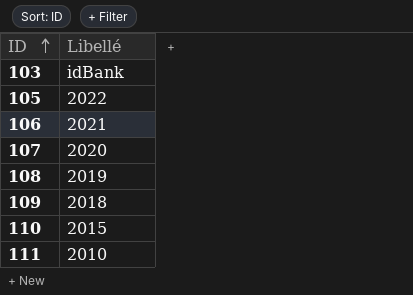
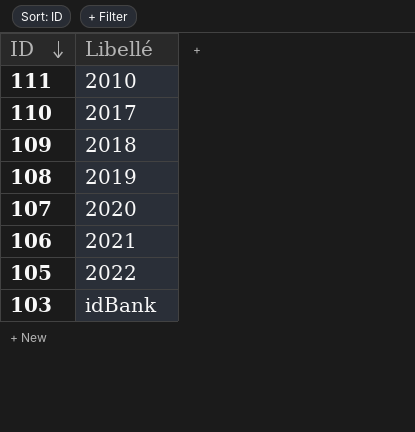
row order: ID ascending -> ID descending
110 | Libellé: 2015 -> 2017

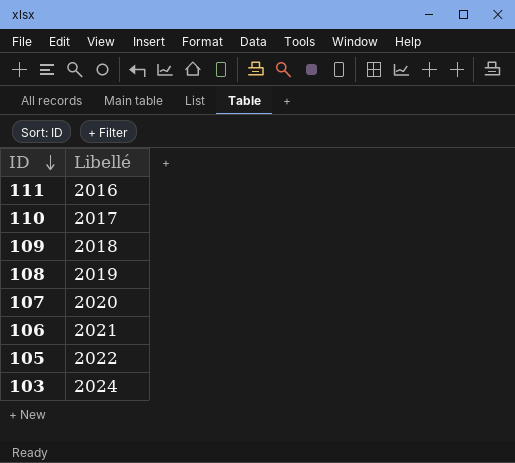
111 | Libellé: 2010 -> 2016
103 | Libellé: idBank -> 2024

